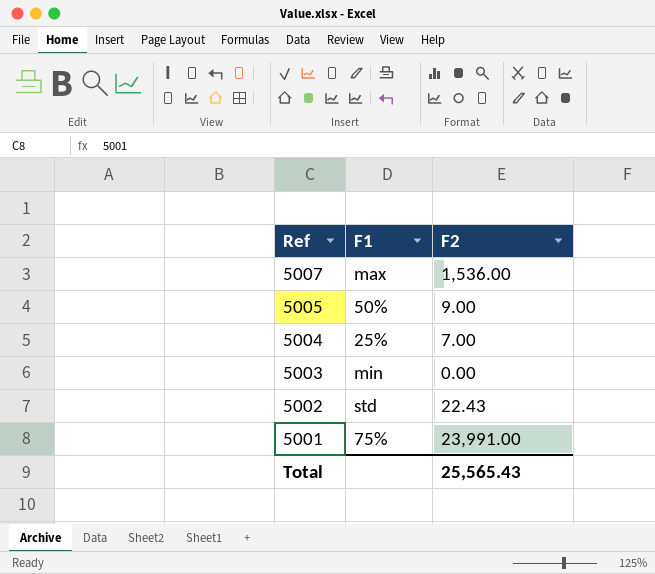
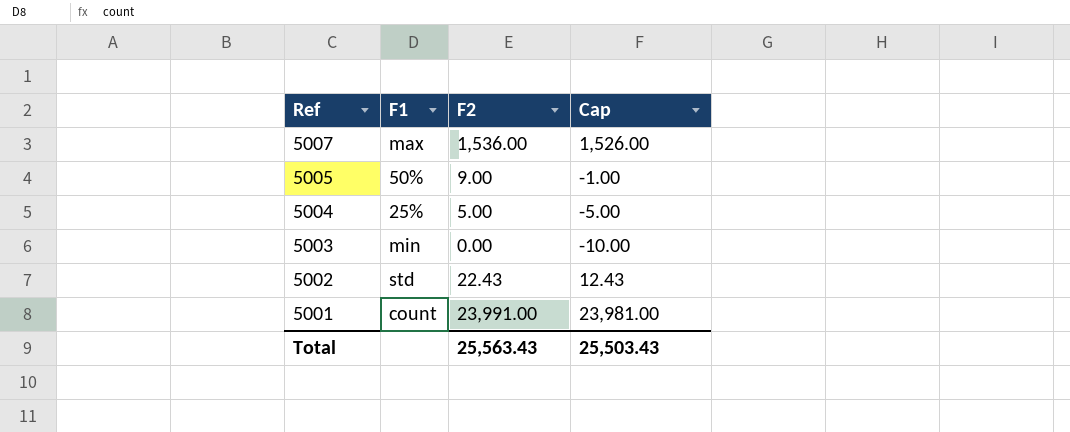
column Cap | formula: none -> [F2] - 10
5004 | F2: 7.00 -> 5.00
5001 | F1: 75% -> count
Total | F2: 25,565.43 -> 25,563.43

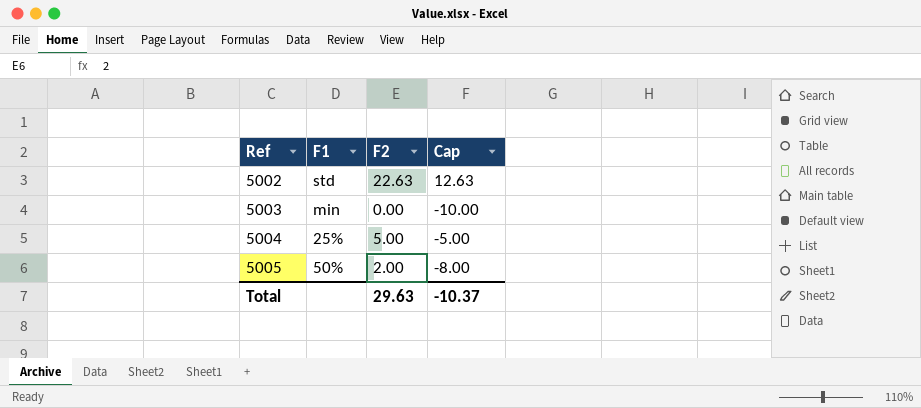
row order: Ref descending -> Ref ascending
row 5007: max | 1,536.00 | 1,526.00 -> none
row 5001: count | 23,991.00 | 23,981.00 -> none
5002 | F2: 22.43 -> 22.63
5002 | Cap: 12.43 -> 12.63
5005 | F2: 9.00 -> 2.00
5005 | Cap: -1.00 -> -8.00
Total | F2: 25,563.43 -> 29.63
Total | Cap: 25,503.43 -> -10.37

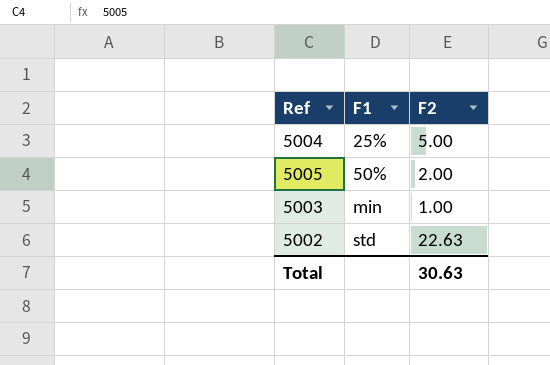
row order: Ref ascending -> F1 ascending
column Cap | formula: [F2] - 10 -> none
5003 | F2: 0.00 -> 1.00
Total | F2: 29.63 -> 30.63

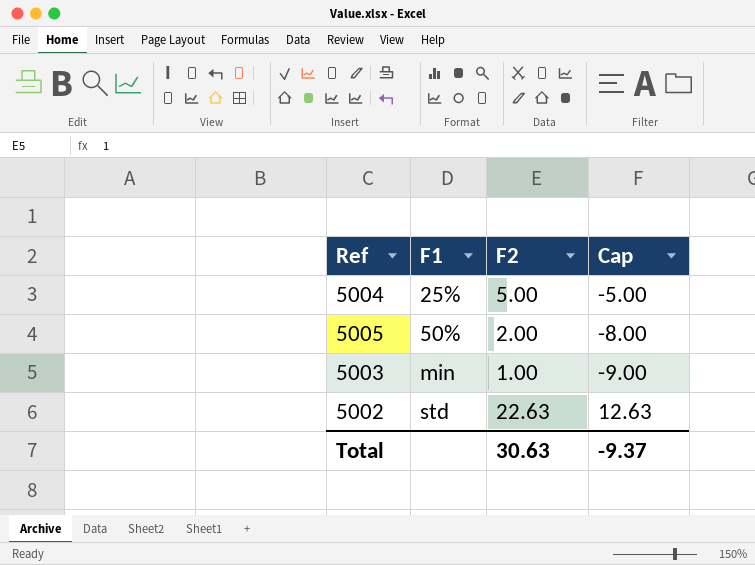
column Cap | formula: none -> [F2] - 10

